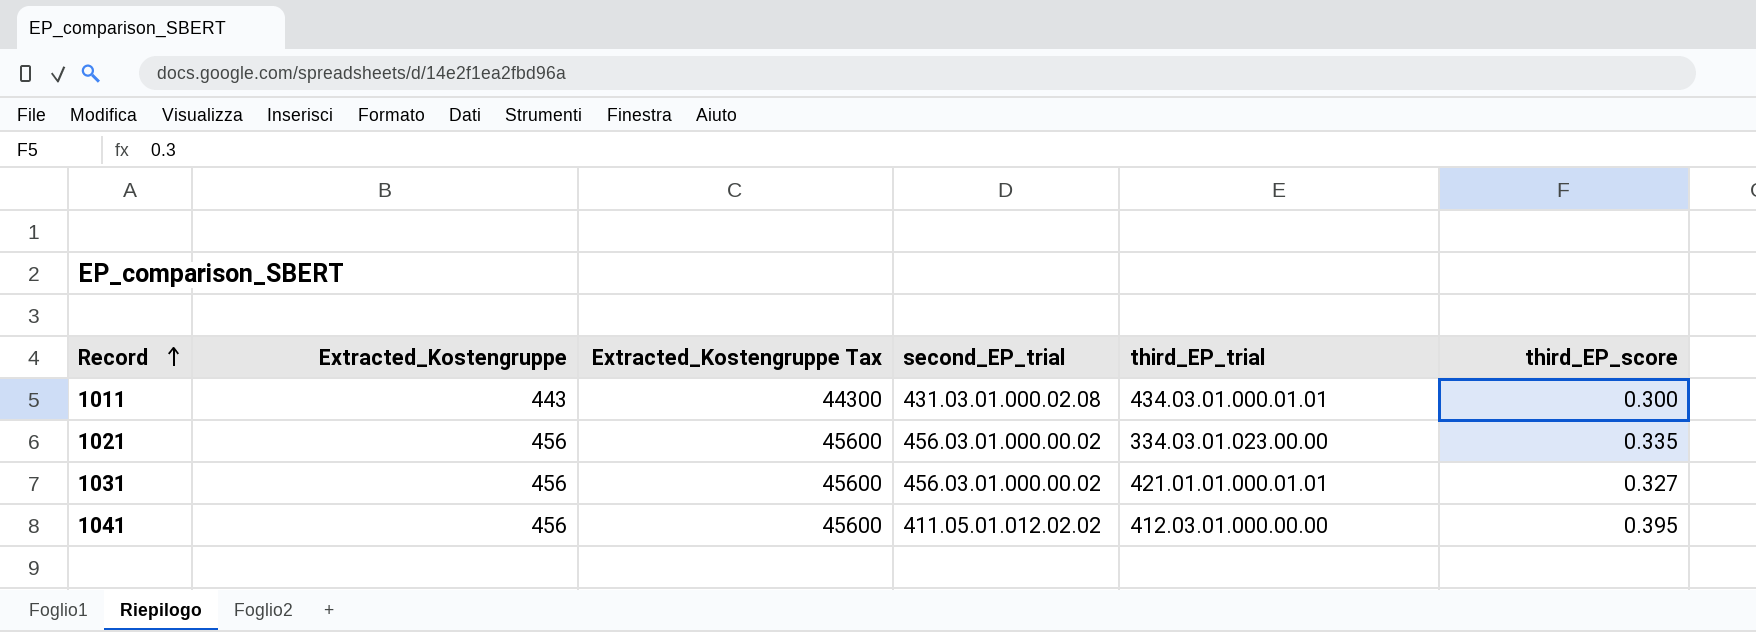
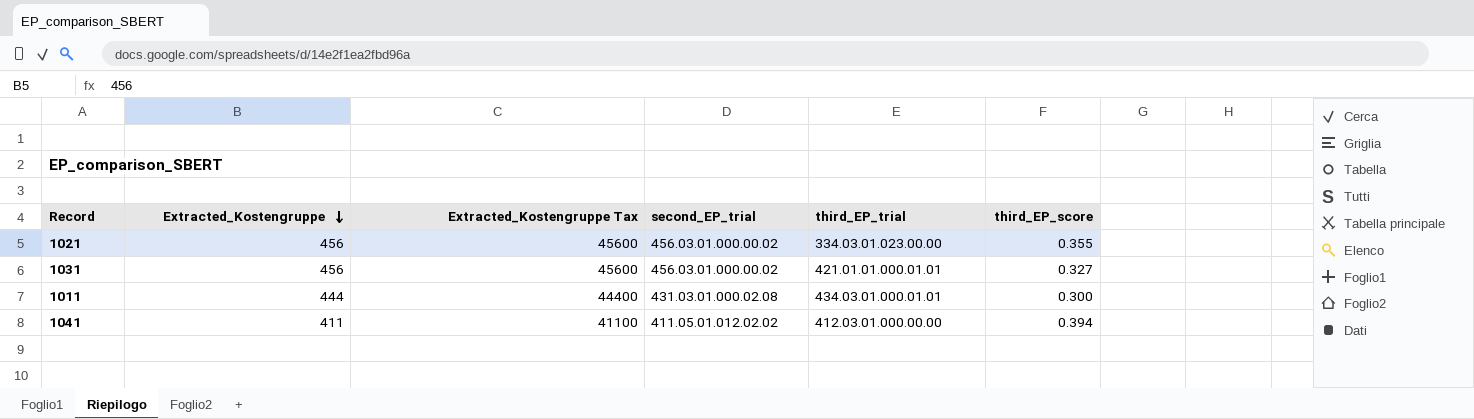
row order: Record ascending -> Extracted_Kostengruppe descending
1021 | third_EP_score: 0.335 -> 0.355
1011 | Extracted_Kostengruppe: 443 -> 444
1011 | Extracted_Kostengruppe Tax: 44300 -> 44400
1041 | Extracted_Kostengruppe: 456 -> 411
1041 | Extracted_Kostengruppe Tax: 45600 -> 41100
1041 | third_EP_score: 0.395 -> 0.394

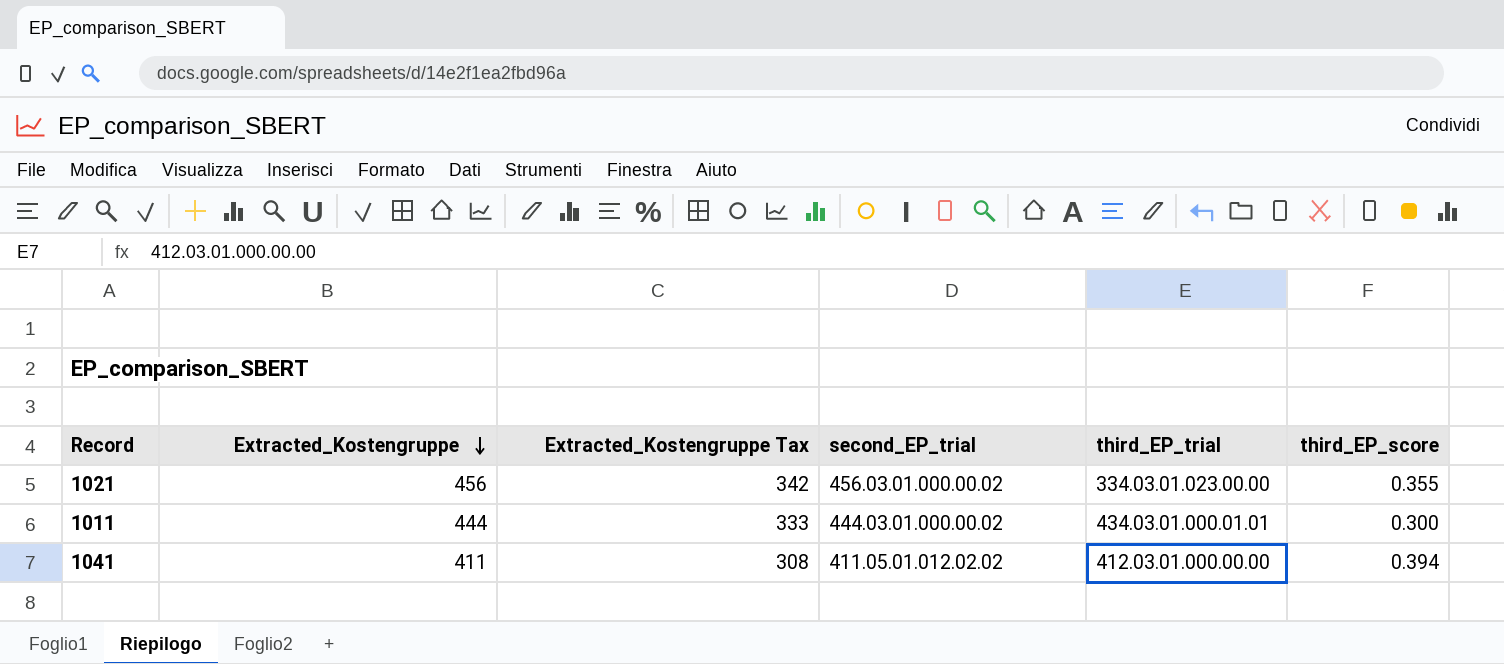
column Extracted_Kostengruppe Tax | formula: [Extracted_Kostengruppe] * 100 -> [Extracted_Kostengruppe] * 0.75
row 1031: 456 | 45600 | 456.03.01.000.00.02 | 421.01.01.000.01.01 | 0.327 -> none
1011 | second_EP_trial: 431.03.01.000.02.08 -> 444.03.01.000.00.02

